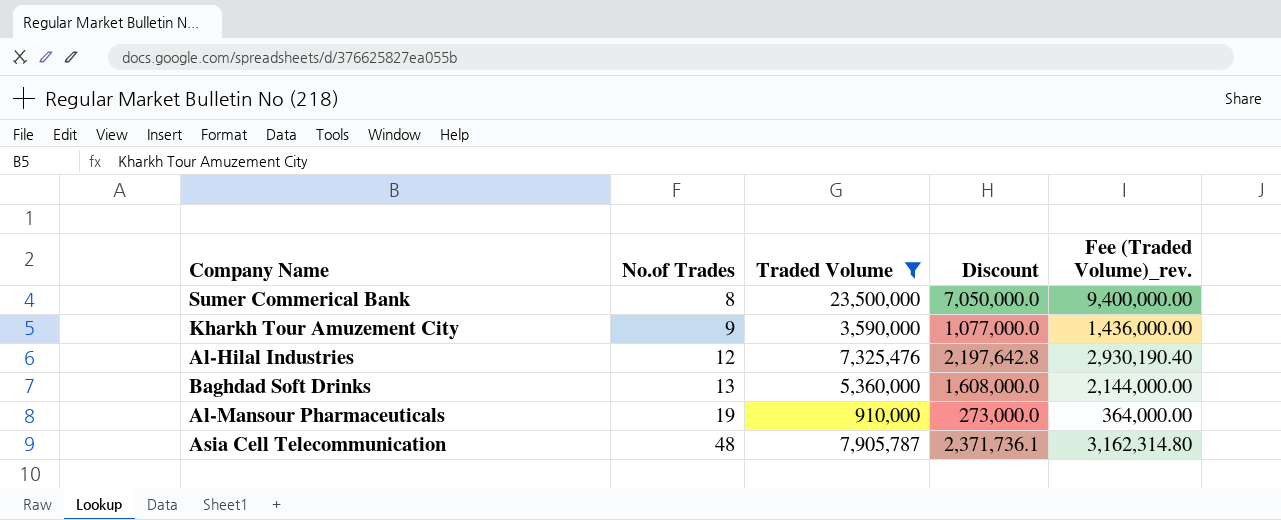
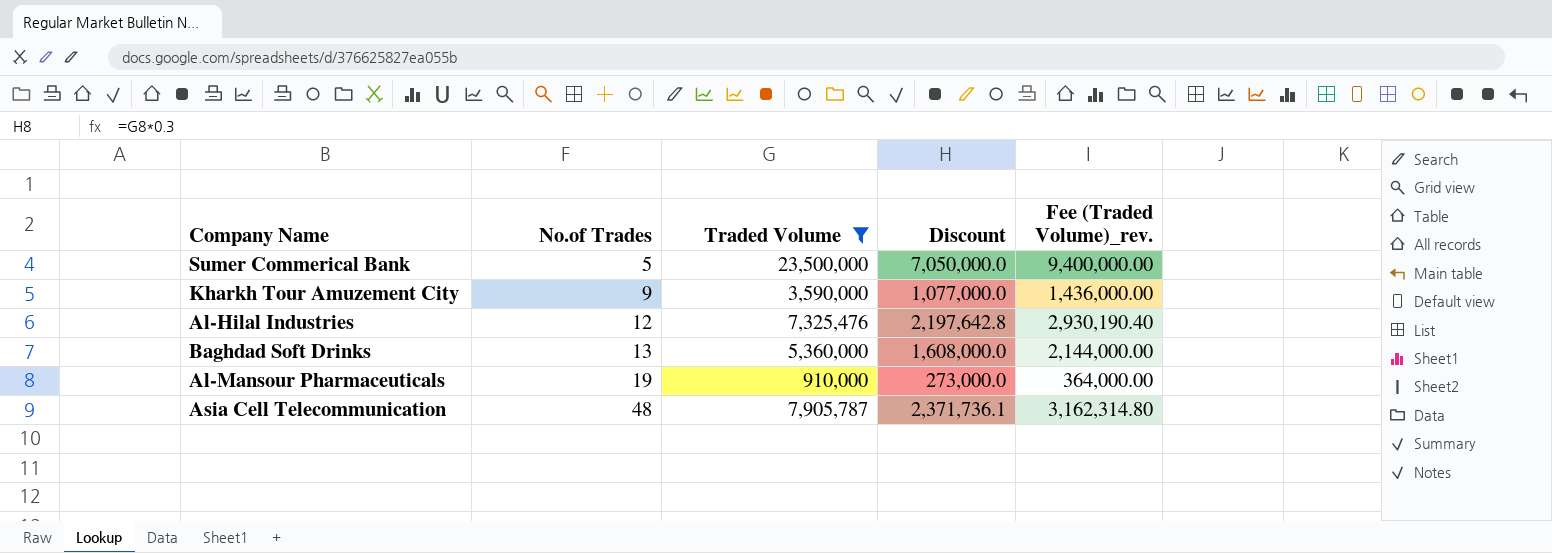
Sumer Commerical Bank | No.of Trades: 8 -> 5

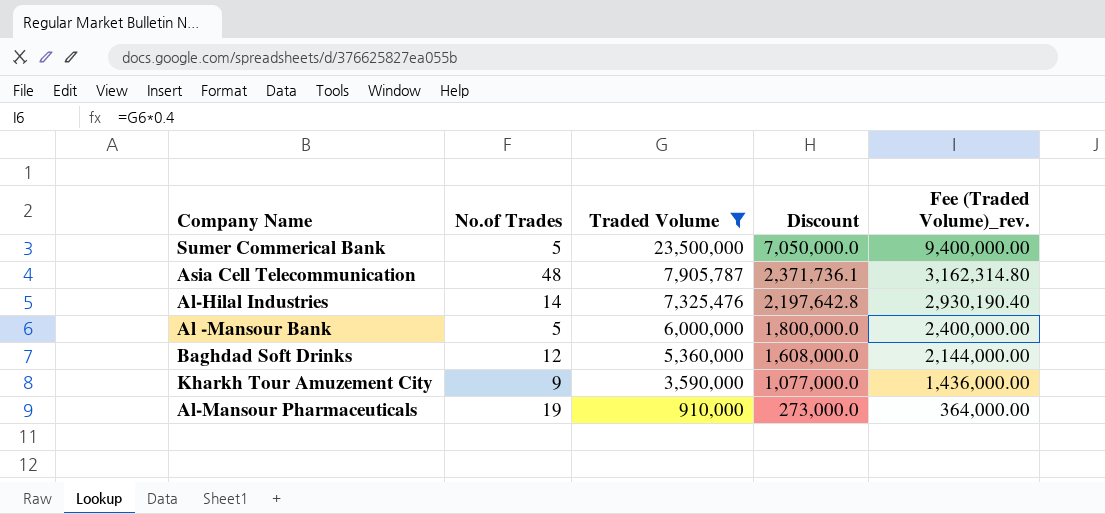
row order: No.of Trades ascending -> Traded Volume descending
Al-Hilal Industries | No.of Trades: 12 -> 14
row Al -Mansour Bank: none -> 5 | 6,000,000 | 1,800,000.0 | 2,400,000.00
Baghdad Soft Drinks | No.of Trades: 13 -> 12

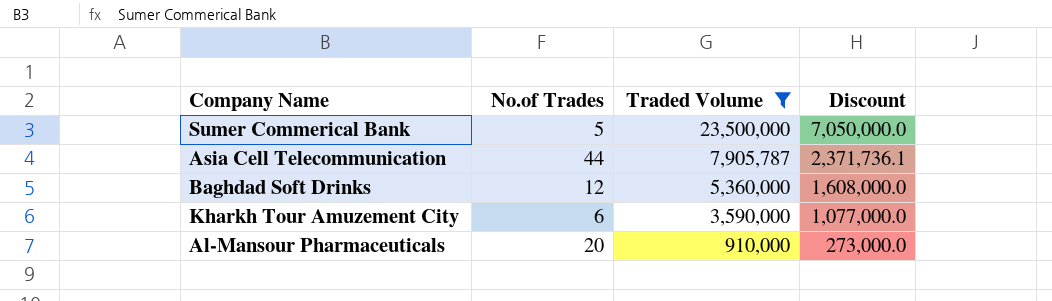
column Fee (Traded Volume)_rev. | formula: [Traded Volume] * 0.4 -> none
row Al-Hilal Industries: 14 | 7,325,476 | 2,197,642.8 | 2,930,190.40 -> none
row Al -Mansour Bank: 5 | 6,000,000 | 1,800,000.0 | 2,400,000.00 -> none
Asia Cell Telecommunication | No.of Trades: 48 -> 44
Kharkh Tour Amuzement City | No.of Trades: 9 -> 6
Al-Mansour Pharmaceuticals | No.of Trades: 19 -> 20

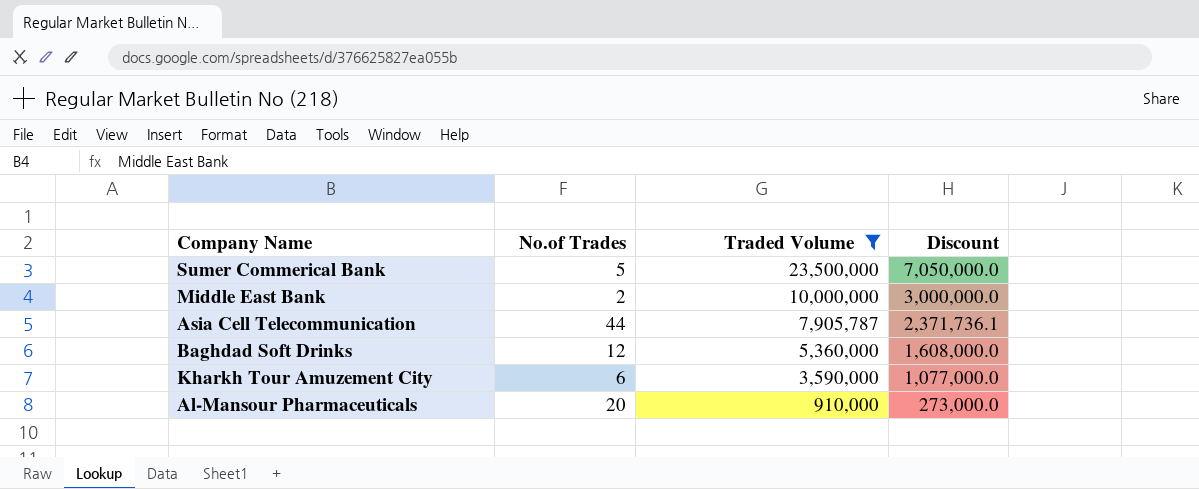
row Middle East Bank: none -> 2 | 10,000,000 | 3,000,000.0

